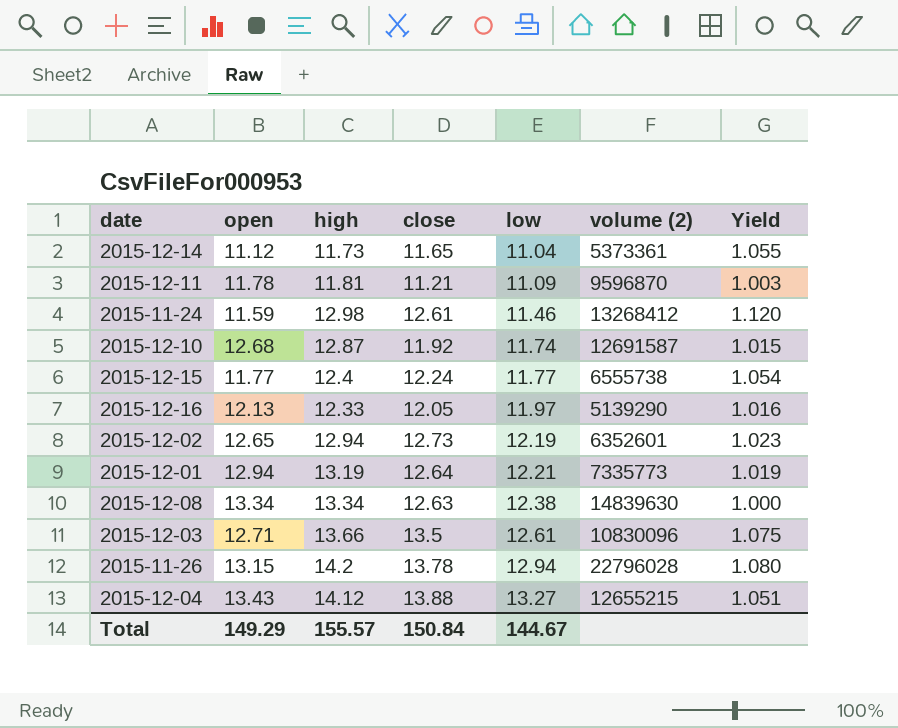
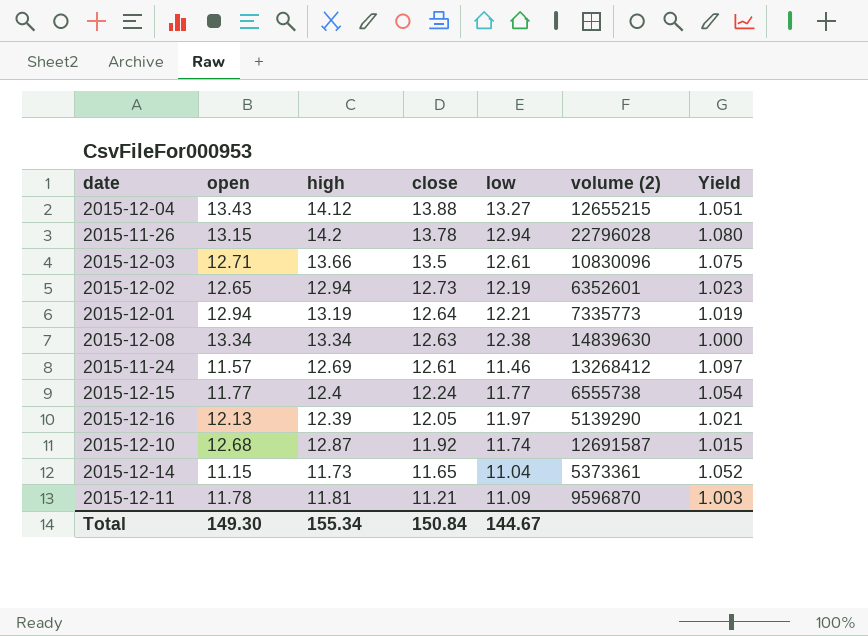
row order: low ascending -> close descending
2015-11-24 | open: 11.59 -> 11.57
2015-11-24 | high: 12.98 -> 12.69
2015-11-24 | Yield: 1.120 -> 1.097
2015-12-16 | high: 12.33 -> 12.39
2015-12-16 | Yield: 1.016 -> 1.021
2015-12-14 | open: 11.12 -> 11.15
2015-12-14 | Yield: 1.055 -> 1.052
Total | open: 149.29 -> 149.30
Total | high: 155.57 -> 155.34

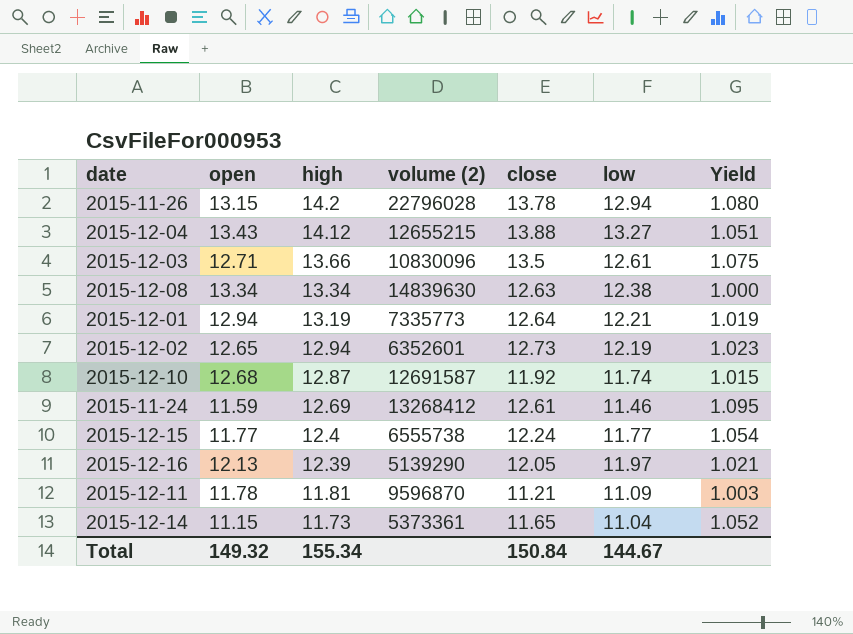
row order: close descending -> high descending
column volume (2) | position: 6 -> 4
2015-11-24 | open: 11.57 -> 11.59
2015-11-24 | Yield: 1.097 -> 1.095
Total | open: 149.30 -> 149.32

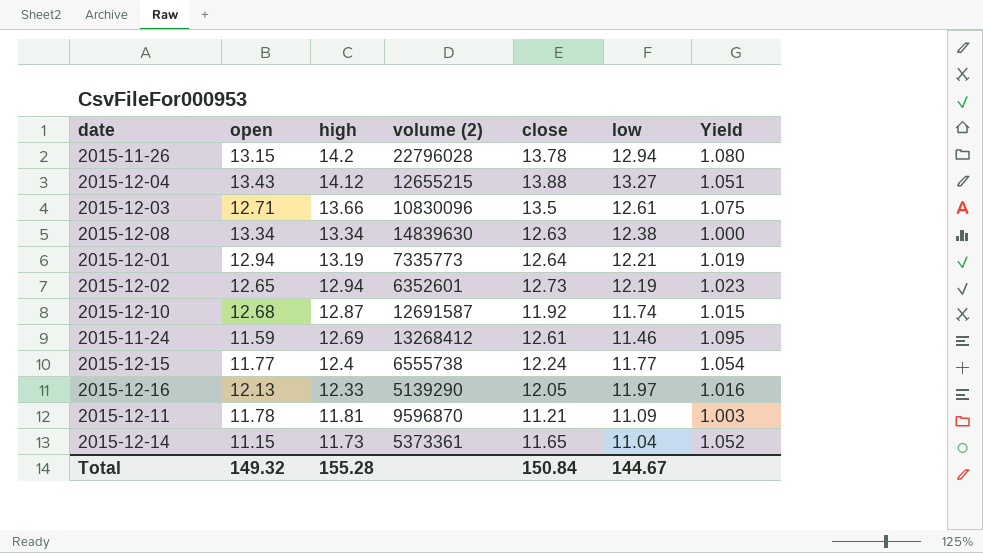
2015-12-16 | high: 12.39 -> 12.33
2015-12-16 | Yield: 1.021 -> 1.016
Total | high: 155.34 -> 155.28

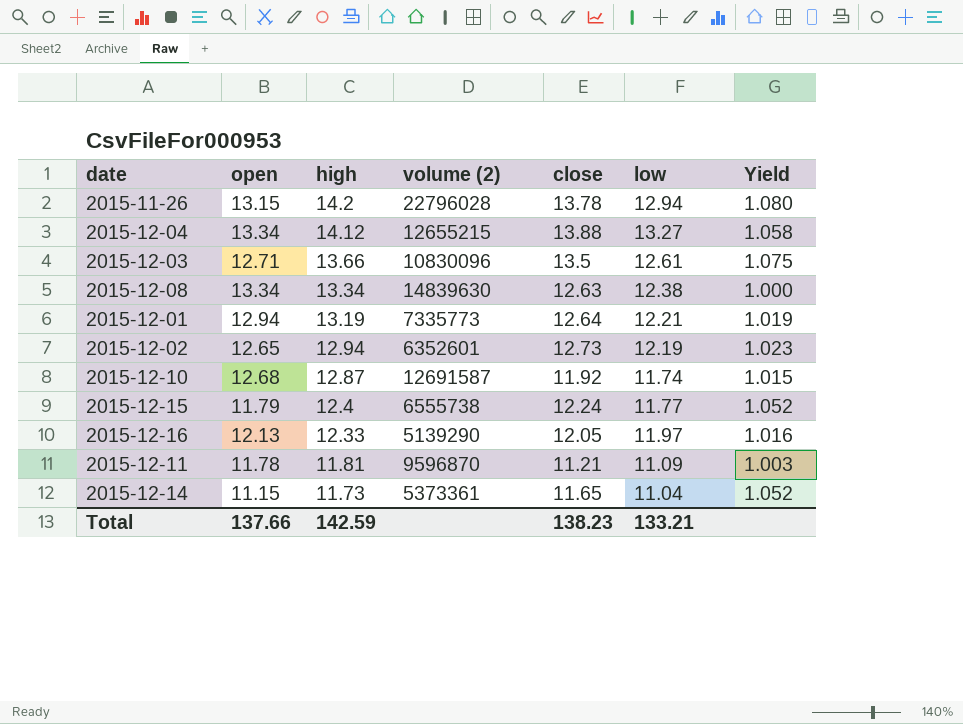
row 2015-11-24: 11.59 | 12.69 | 13268412 | 12.61 | 11.46 | 1.095 -> none
2015-12-04 | open: 13.43 -> 13.34
2015-12-04 | Yield: 1.051 -> 1.058
2015-12-15 | open: 11.77 -> 11.79
2015-12-15 | Yield: 1.054 -> 1.052
Total | open: 149.32 -> 137.66
Total | high: 155.28 -> 142.59
Total | close: 150.84 -> 138.23
Total | low: 144.67 -> 133.21

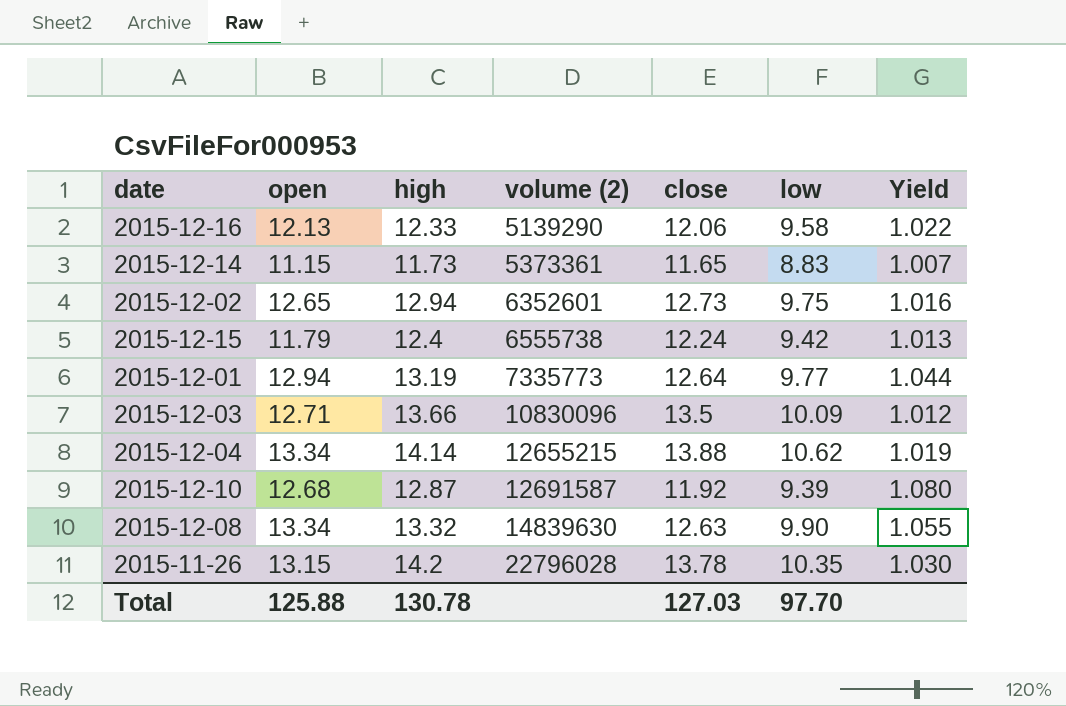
row order: high descending -> volume (2) ascending
column Yield | formula: [high] / [open] -> [high] / [close]
row 2015-12-11: 11.78 | 11.81 | 9596870 | 11.21 | 11.09 | 1.003 -> none
2015-12-16 | close: 12.05 -> 12.06
2015-12-16 | low: 11.97 -> 9.58
2015-12-14 | low: 11.04 -> 8.83
2015-12-02 | low: 12.19 -> 9.75
2015-12-15 | low: 11.77 -> 9.42
2015-12-01 | low: 12.21 -> 9.77
2015-12-03 | low: 12.61 -> 10.09
2015-12-04 | high: 14.12 -> 14.14
2015-12-04 | low: 13.27 -> 10.62
2015-12-10 | low: 11.74 -> 9.39
2015-12-08 | high: 13.34 -> 13.32
2015-12-08 | low: 12.38 -> 9.90
2015-11-26 | low: 12.94 -> 10.35
Total | open: 137.66 -> 125.88
Total | high: 142.59 -> 130.78
Total | close: 138.23 -> 127.03
Total | low: 133.21 -> 97.70

